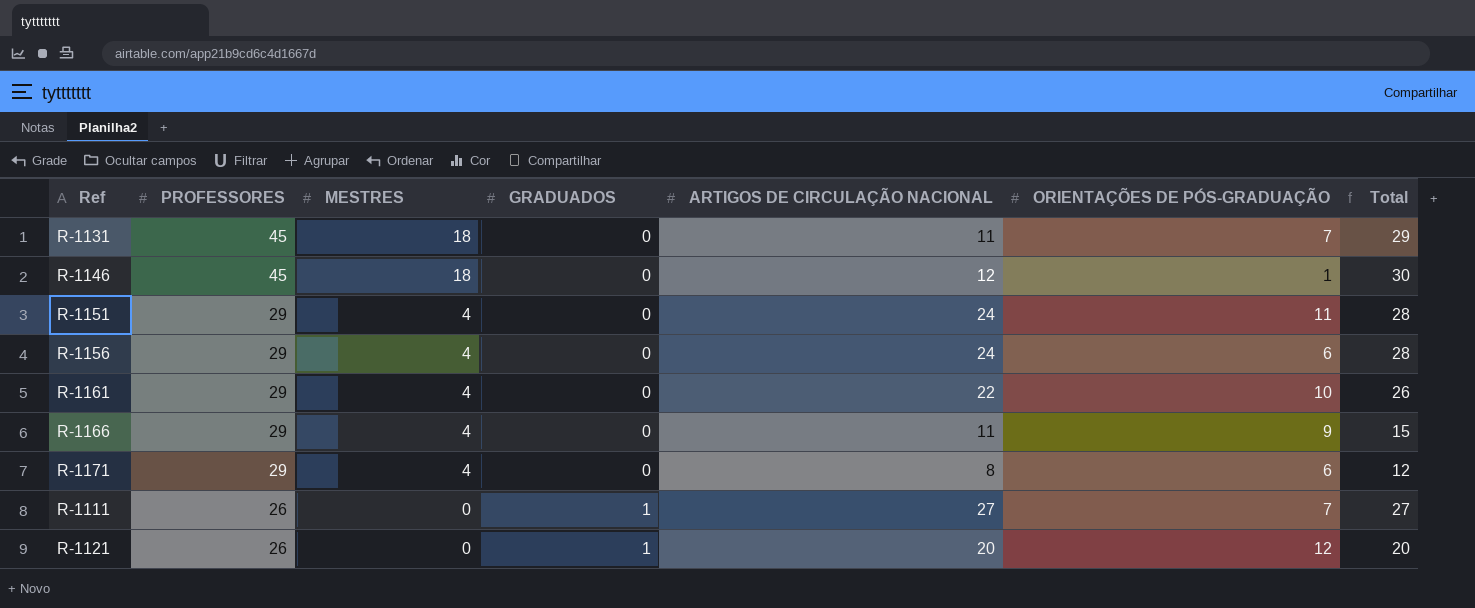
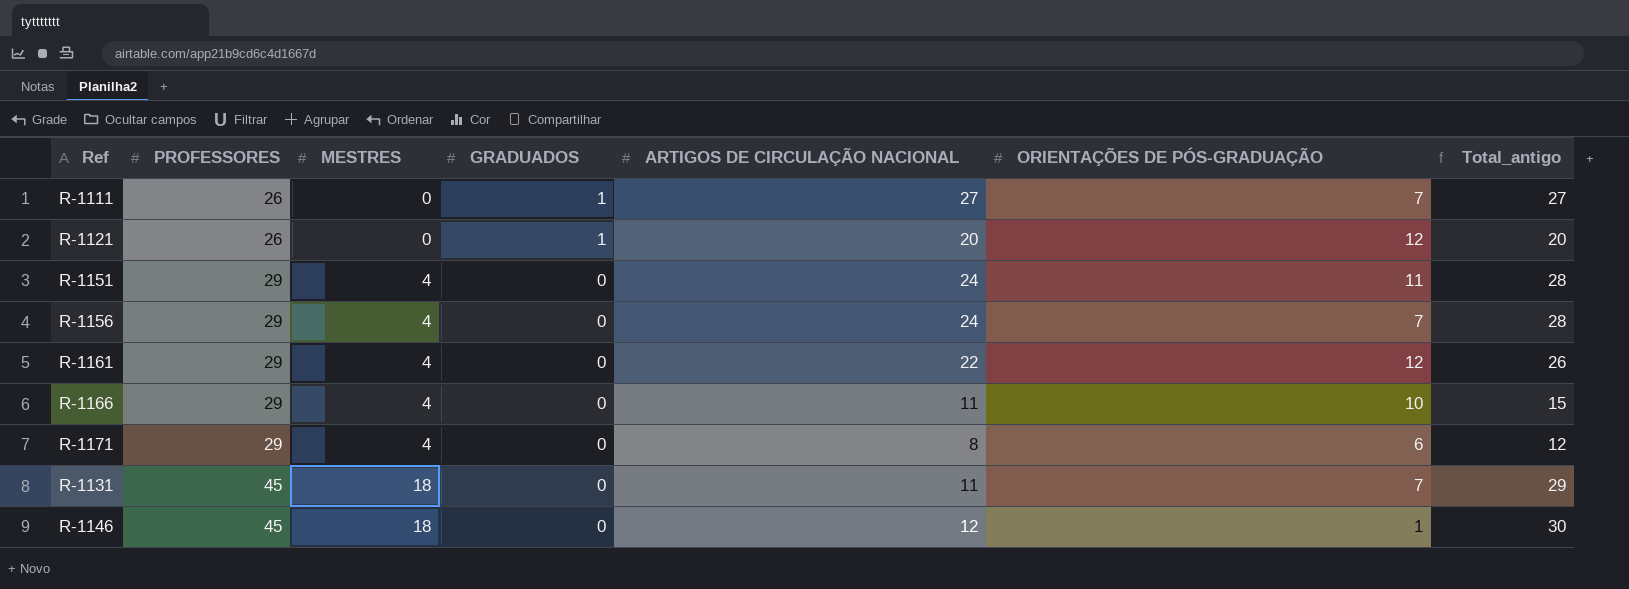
row order: PROFESSORES descending -> PROFESSORES ascending
column name: Total -> Total_antigo
R-1156 | ORIENTAÇÕES DE PÓS-GRADUAÇÃO: 6 -> 7
R-1161 | ORIENTAÇÕES DE PÓS-GRADUAÇÃO: 10 -> 12
R-1166 | ORIENTAÇÕES DE PÓS-GRADUAÇÃO: 9 -> 10

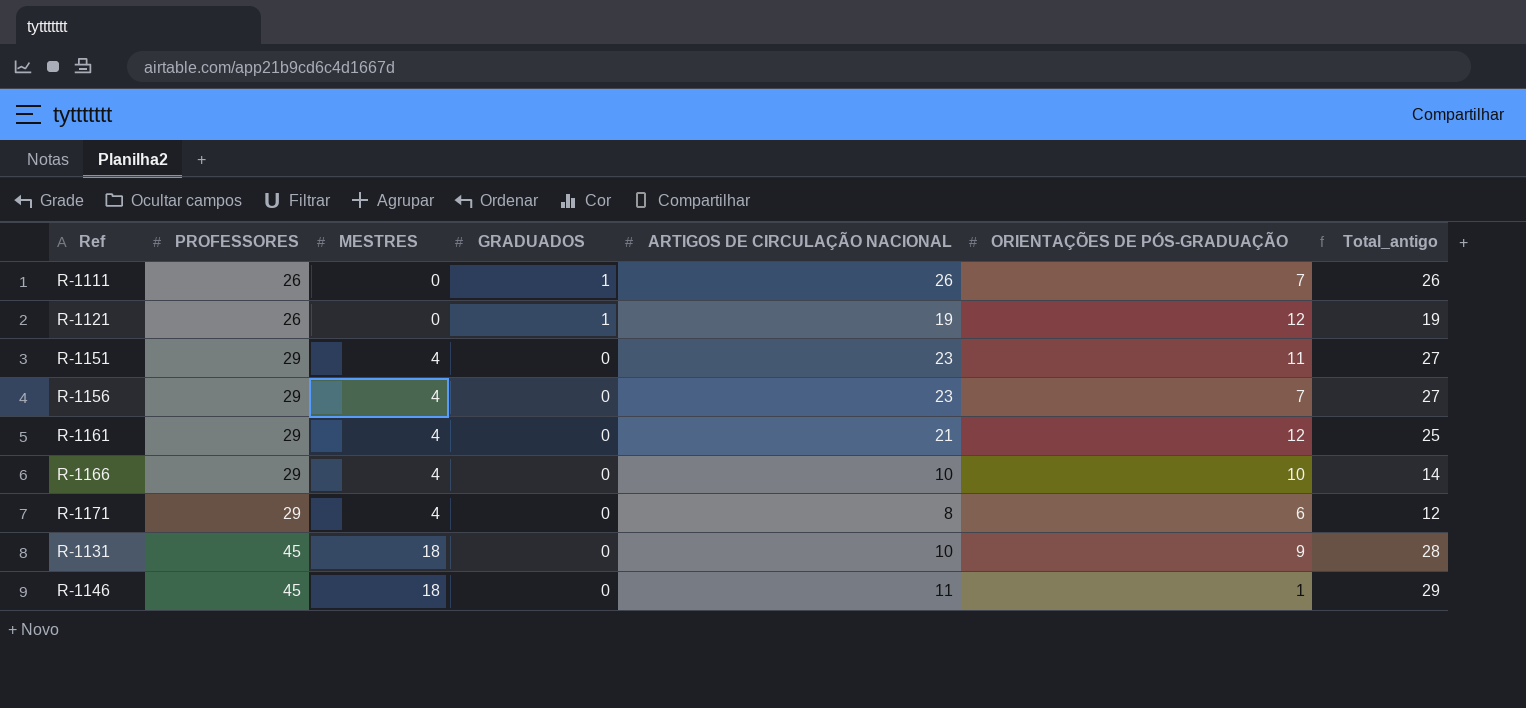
R-1111 | ARTIGOS DE CIRCULAÇÃO NACIONAL: 27 -> 26
R-1111 | Total_antigo: 27 -> 26
R-1121 | ARTIGOS DE CIRCULAÇÃO NACIONAL: 20 -> 19
R-1121 | Total_antigo: 20 -> 19
R-1151 | ARTIGOS DE CIRCULAÇÃO NACIONAL: 24 -> 23
R-1151 | Total_antigo: 28 -> 27
R-1156 | ARTIGOS DE CIRCULAÇÃO NACIONAL: 24 -> 23
R-1156 | Total_antigo: 28 -> 27
R-1161 | ARTIGOS DE CIRCULAÇÃO NACIONAL: 22 -> 21
R-1161 | Total_antigo: 26 -> 25
R-1166 | ARTIGOS DE CIRCULAÇÃO NACIONAL: 11 -> 10
R-1166 | Total_antigo: 15 -> 14
R-1131 | ARTIGOS DE CIRCULAÇÃO NACIONAL: 11 -> 10
R-1131 | ORIENTAÇÕES DE PÓS-GRADUAÇÃO: 7 -> 9
R-1131 | Total_antigo: 29 -> 28
R-1146 | ARTIGOS DE CIRCULAÇÃO NACIONAL: 12 -> 11
R-1146 | Total_antigo: 30 -> 29

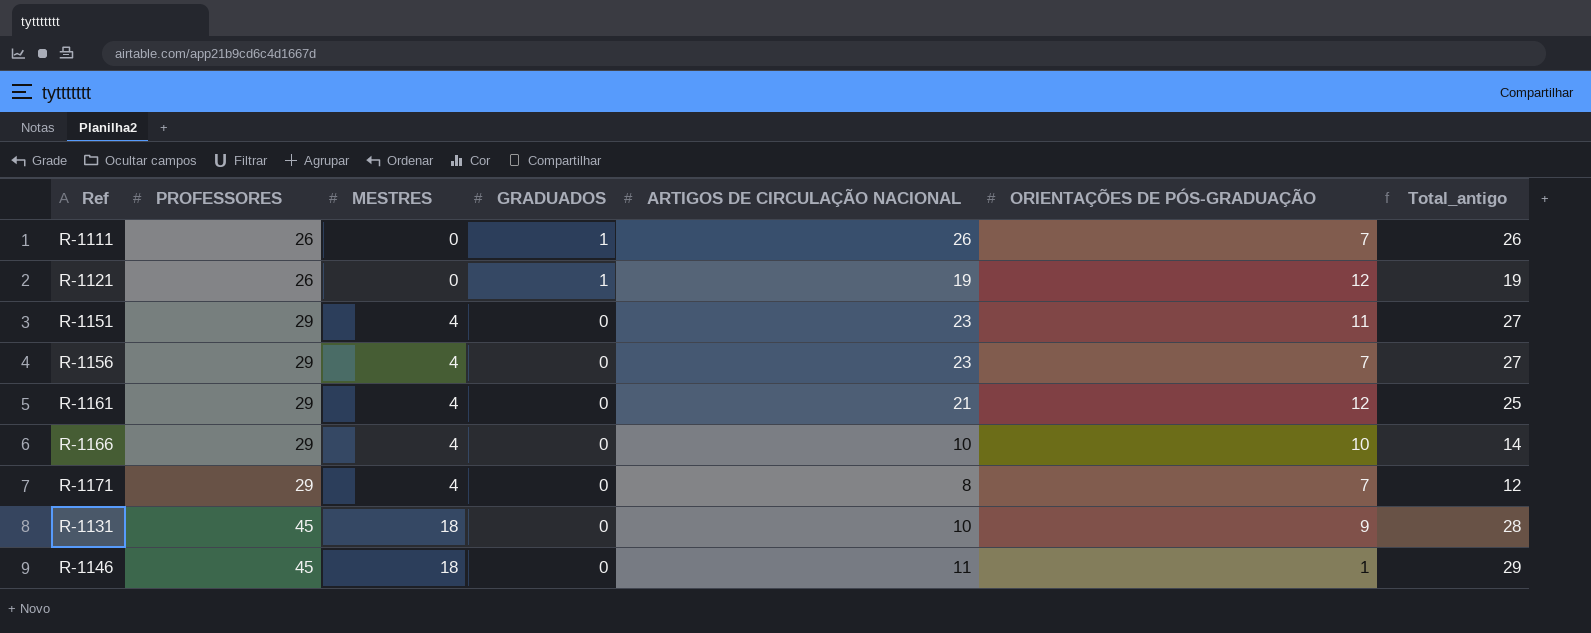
R-1171 | ORIENTAÇÕES DE PÓS-GRADUAÇÃO: 6 -> 7

